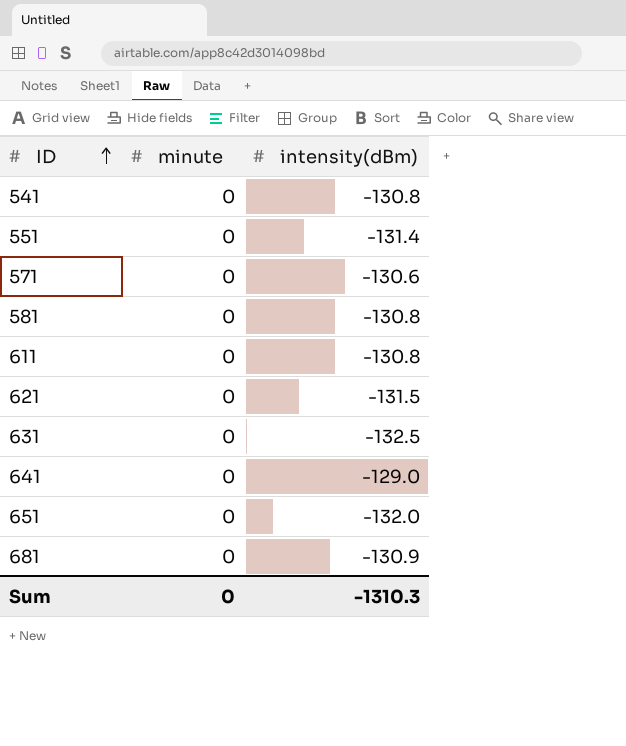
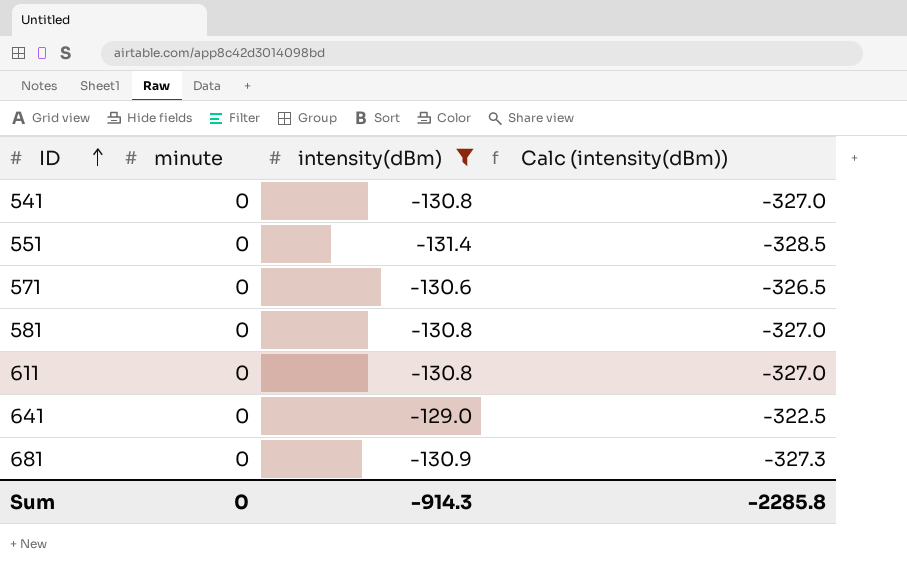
filter: none -> intensity(dBm) >= -131.4
column Calc (intensity(dBm)) | formula: none -> [intensity(dBm)] * 2.5
Sum | intensity(dBm): -1310.3 -> -914.3

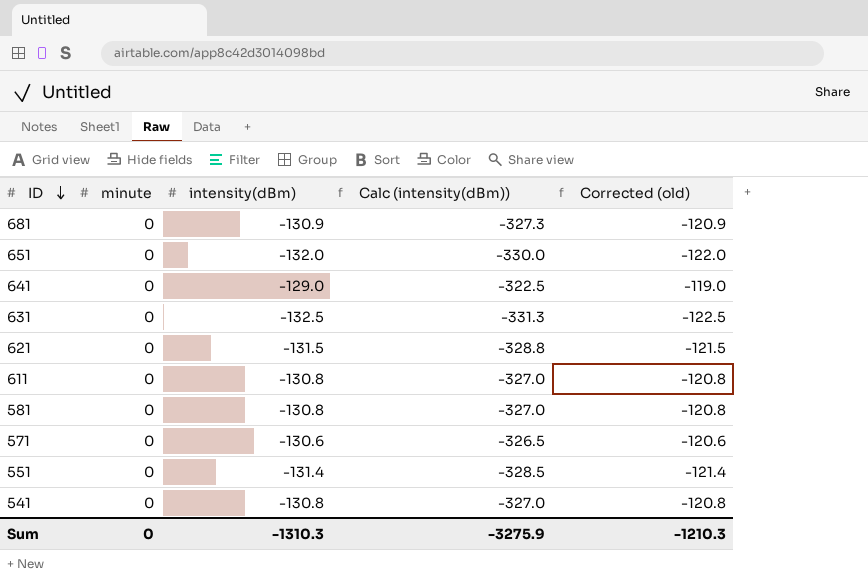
filter: intensity(dBm) >= -131.4 -> none
row order: ID ascending -> ID descending
column Corrected (old) | formula: none -> [intensity(dBm)] + 10
Sum | intensity(dBm): -914.3 -> -1310.3
Sum | Calc (intensity(dBm)): -2285.8 -> -3275.9

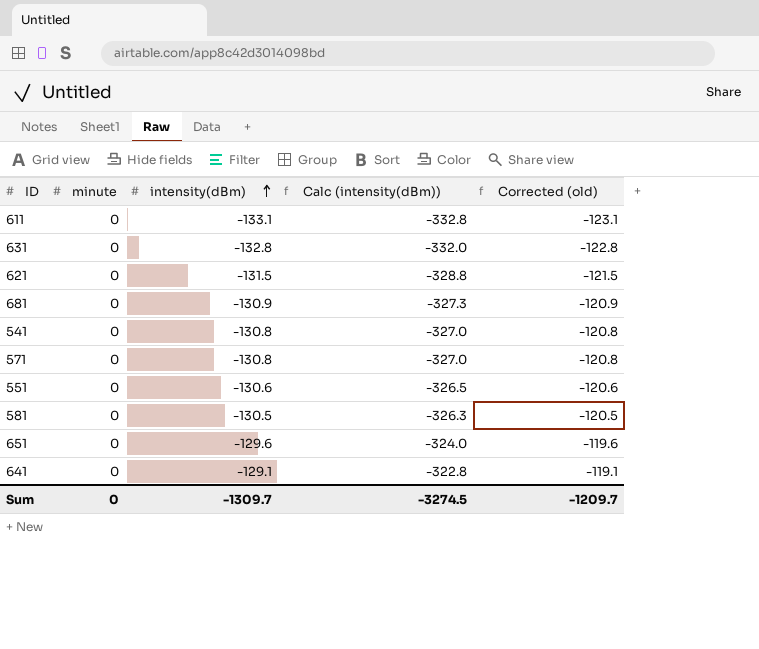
row order: ID descending -> intensity(dBm) ascending
611 | intensity(dBm): -130.8 -> -133.1
611 | Calc (intensity(dBm)): -327.0 -> -332.8
611 | Corrected (old): -120.8 -> -123.1
631 | intensity(dBm): -132.5 -> -132.8
631 | Calc (intensity(dBm)): -331.3 -> -332.0
631 | Corrected (old): -122.5 -> -122.8
571 | intensity(dBm): -130.6 -> -130.8
571 | Calc (intensity(dBm)): -326.5 -> -327.0
571 | Corrected (old): -120.6 -> -120.8
551 | intensity(dBm): -131.4 -> -130.6
551 | Calc (intensity(dBm)): -328.5 -> -326.5
551 | Corrected (old): -121.4 -> -120.6
581 | intensity(dBm): -130.8 -> -130.5
581 | Calc (intensity(dBm)): -327.0 -> -326.3
581 | Corrected (old): -120.8 -> -120.5
651 | intensity(dBm): -132.0 -> -129.6
651 | Calc (intensity(dBm)): -330.0 -> -324.0
651 | Corrected (old): -122.0 -> -119.6
641 | intensity(dBm): -129.0 -> -129.1
641 | Calc (intensity(dBm)): -322.5 -> -322.8
641 | Corrected (old): -119.0 -> -119.1
Sum | intensity(dBm): -1310.3 -> -1309.7
Sum | Calc (intensity(dBm)): -3275.9 -> -3274.5
Sum | Corrected (old): -1210.3 -> -1209.7

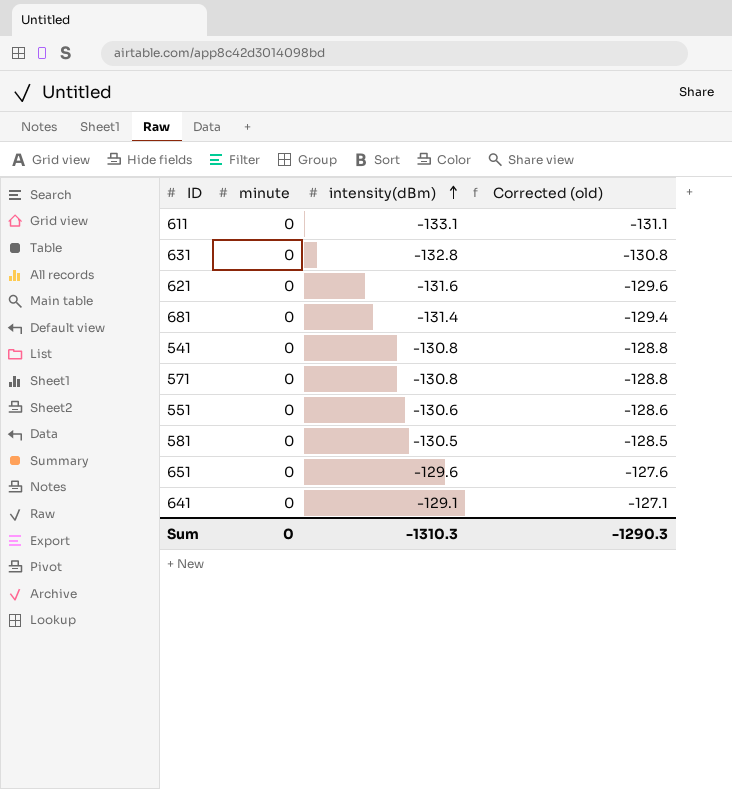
column Calc (intensity(dBm)) | formula: [intensity(dBm)] * 2.5 -> none
column Corrected (old) | formula: [intensity(dBm)] + 10 -> [intensity(dBm)] + 2
621 | intensity(dBm): -131.5 -> -131.6
681 | intensity(dBm): -130.9 -> -131.4
Sum | intensity(dBm): -1309.7 -> -1310.3
Sum | Corrected (old): -1209.7 -> -1290.3

